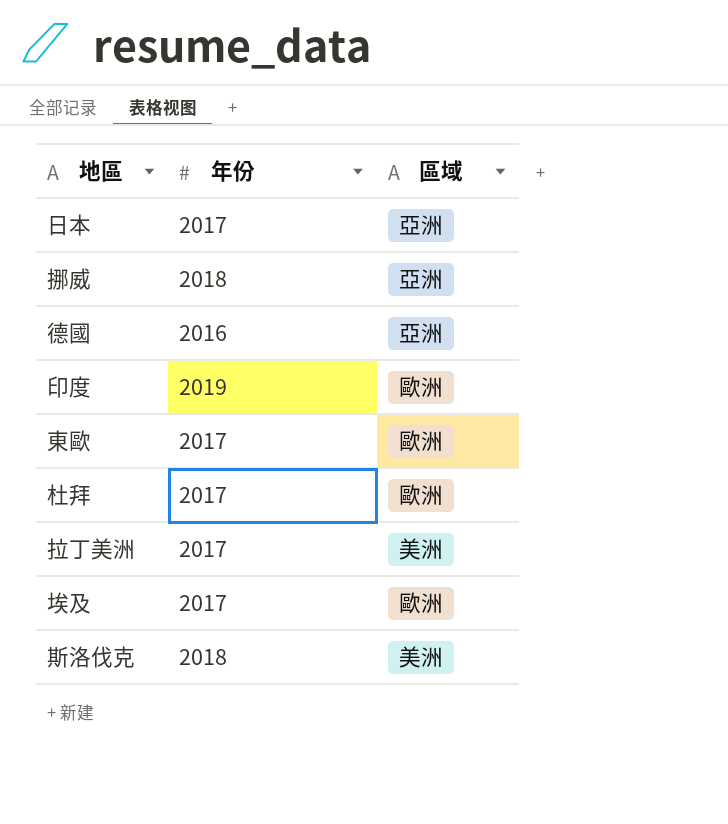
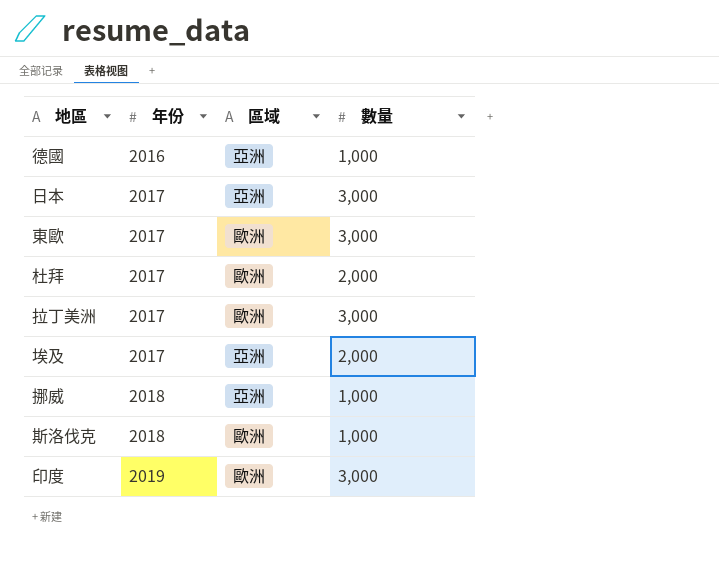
row order: none -> 年份 ascending
column 數量 | position: none -> 4
拉丁美洲 | 區域: 美洲 -> 歐洲
埃及 | 區域: 歐洲 -> 亞洲
斯洛伐克 | 區域: 美洲 -> 歐洲

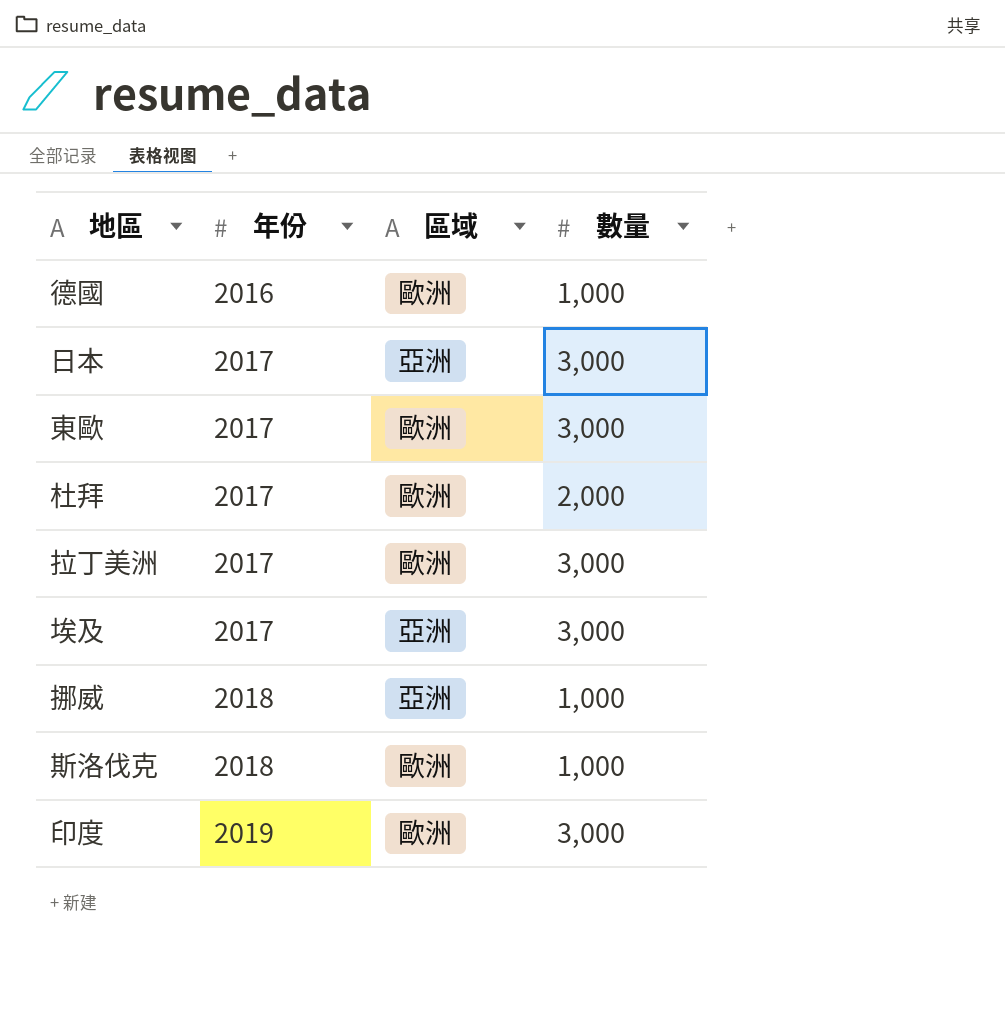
德國 | 區域: 亞洲 -> 歐洲
埃及 | 數量: 2,000 -> 3,000

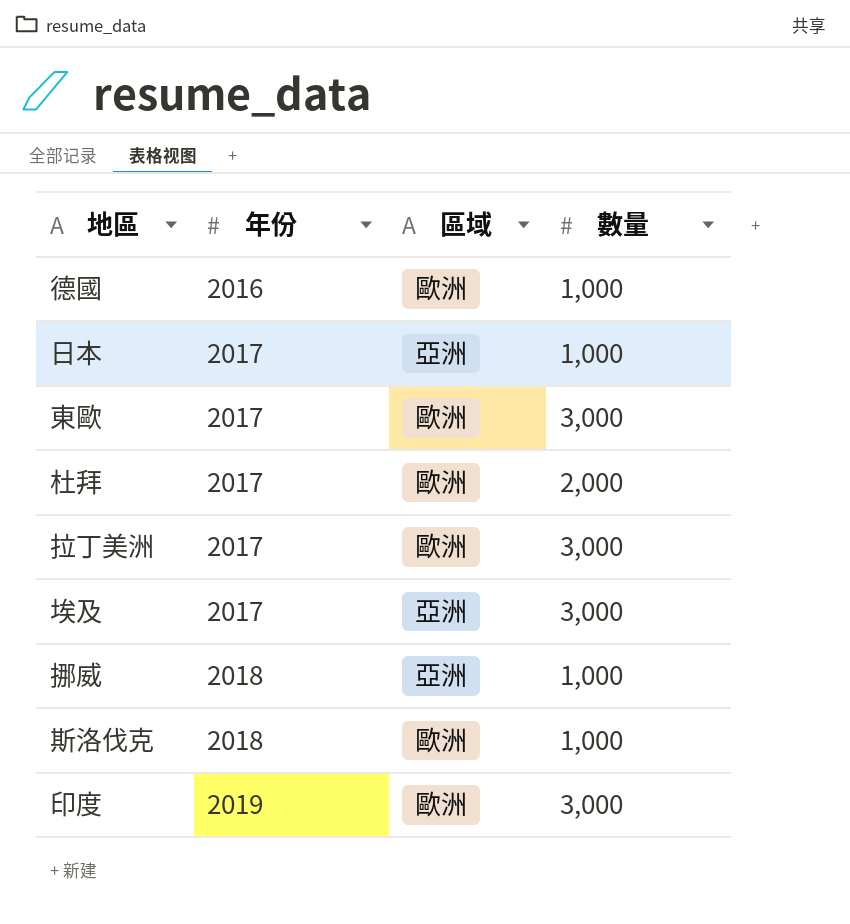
日本 | 數量: 3,000 -> 1,000

